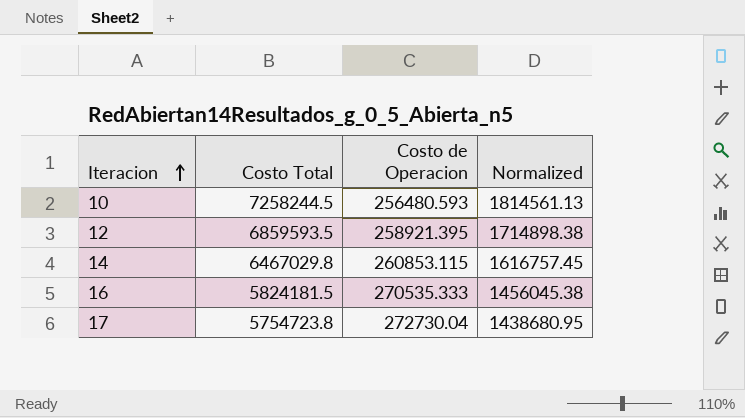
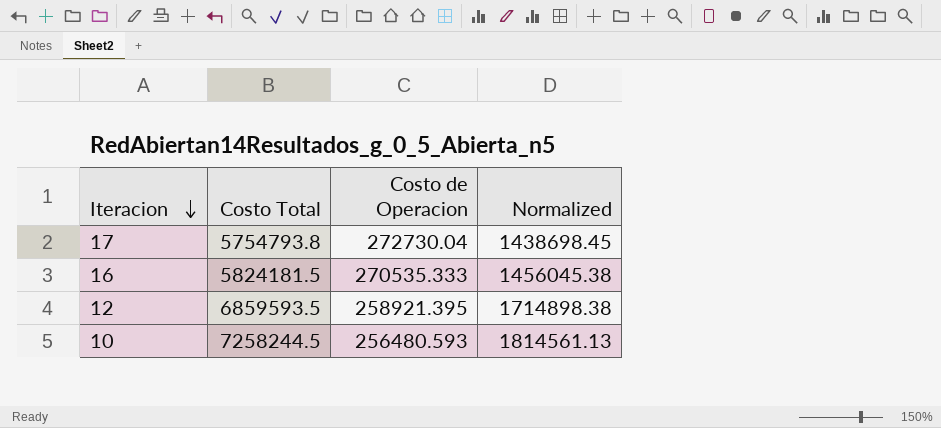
row order: Iteracion ascending -> Iteracion descending
row 14: 6467029.8 | 260853.115 | 1616757.45 -> none
17 | Costo Total: 5754723.8 -> 5754793.8
17 | Normalized: 1438680.95 -> 1438698.45

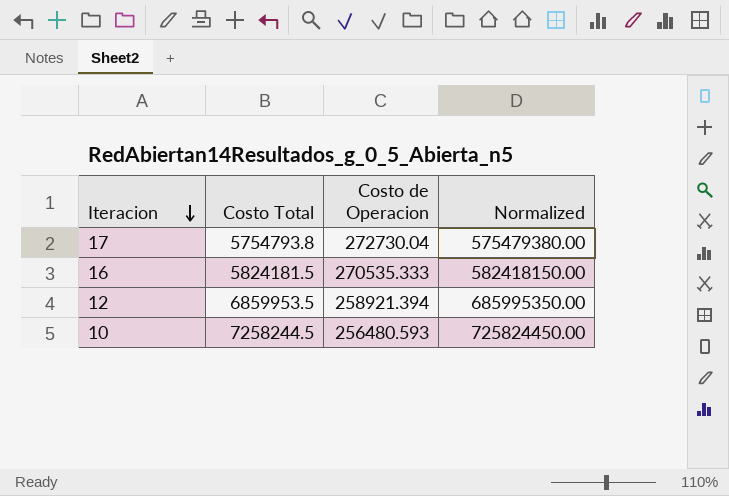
column Normalized | formula: [Costo Total] * 0.25 -> [Costo Total] * 100
12 | Costo Total: 6859593.5 -> 6859953.5
12 | Costo de Operacion: 258921.395 -> 258921.394

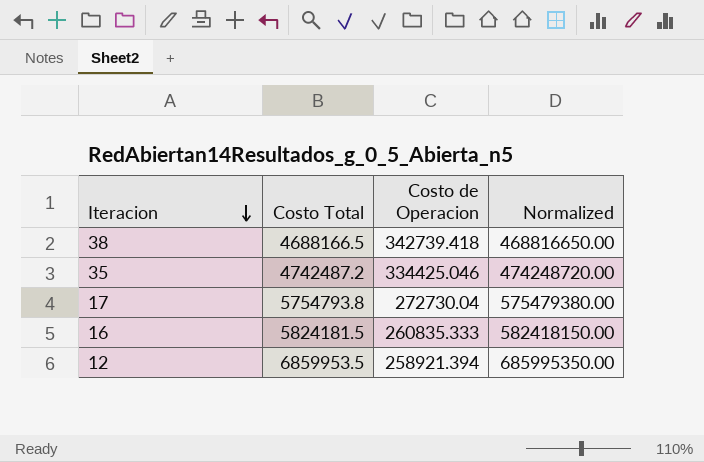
row 10: 7258244.5 | 256480.593 | 725824450.00 -> none
row 38: none -> 4688166.5 | 342739.418 | 468816650.00
row 35: none -> 4742487.2 | 334425.046 | 474248720.00
16 | Costo de Operacion: 270535.333 -> 260835.333

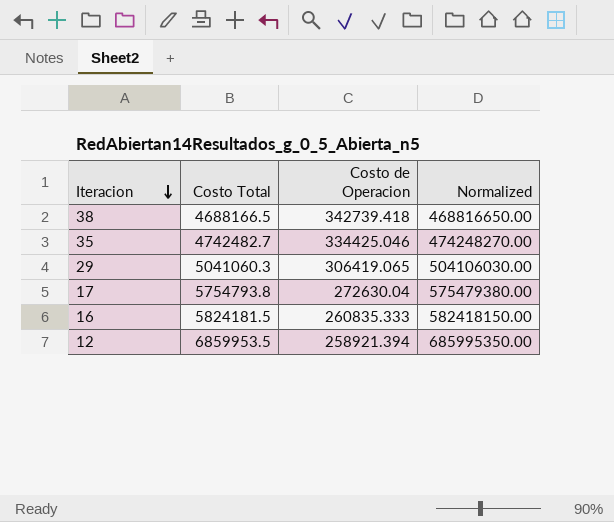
35 | Costo Total: 4742487.2 -> 4742482.7
35 | Normalized: 474248720.00 -> 474248270.00
row 29: none -> 5041060.3 | 306419.065 | 504106030.00
17 | Costo de Operacion: 272730.04 -> 272630.04

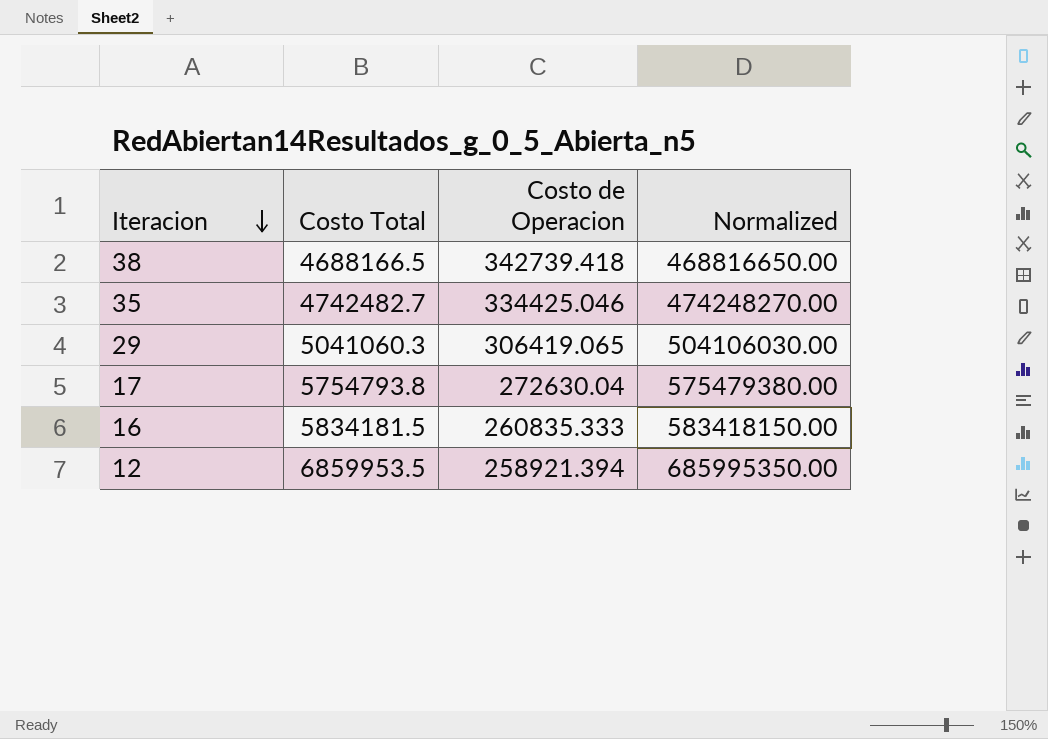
16 | Costo Total: 5824181.5 -> 5834181.5
16 | Normalized: 582418150.00 -> 583418150.00

